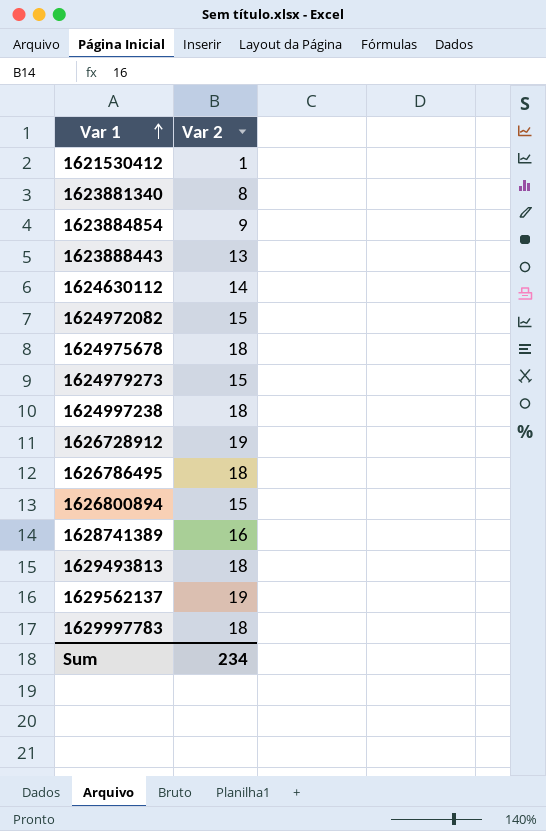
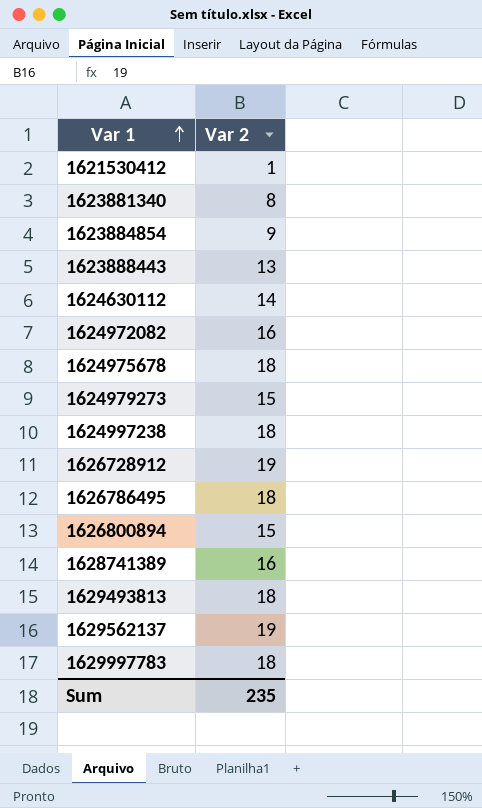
1624972082 | Var 2: 15 -> 16
Sum | Var 2: 234 -> 235

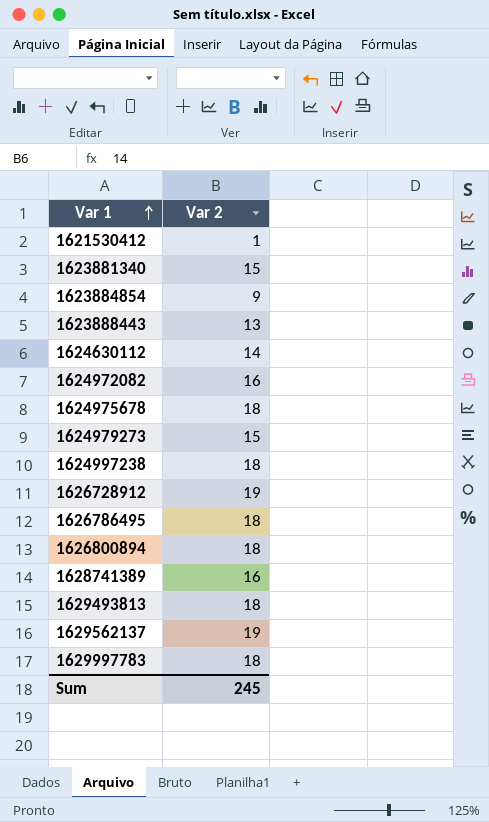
1623881340 | Var 2: 8 -> 15
1626800894 | Var 2: 15 -> 18
Sum | Var 2: 235 -> 245

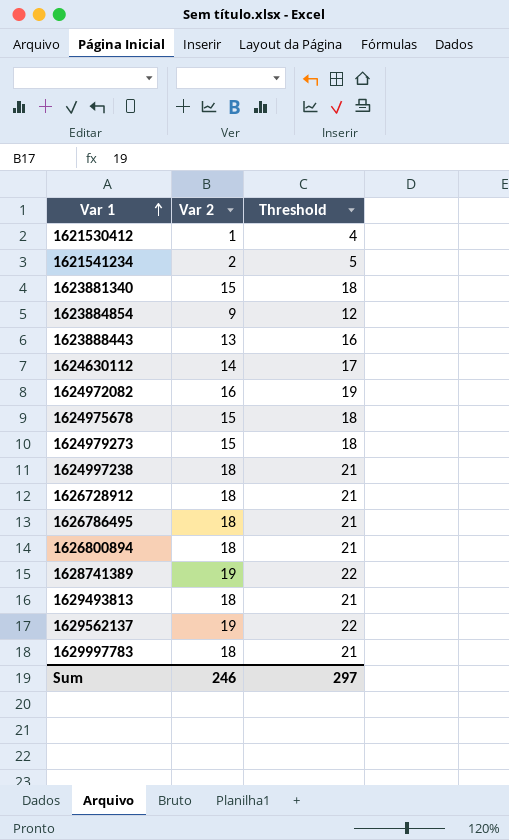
column Threshold | formula: none -> [Var 2] + 3
row 1621541234: none -> 2 | 5
1624975678 | Var 2: 18 -> 15
1626728912 | Var 2: 19 -> 18
1628741389 | Var 2: 16 -> 19
Sum | Var 2: 245 -> 246

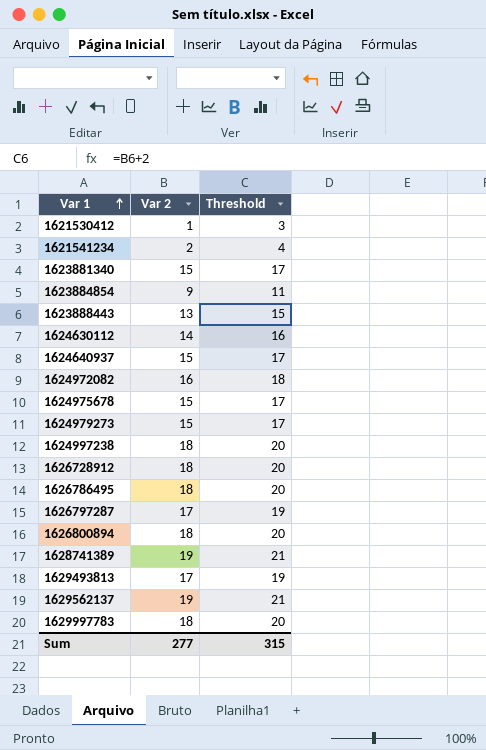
column Threshold | formula: [Var 2] + 3 -> [Var 2] + 2
row 1624640937: none -> 15 | 17
row 1626797287: none -> 17 | 19
1629493813 | Var 2: 18 -> 17
Sum | Var 2: 246 -> 277
Sum | Threshold: 297 -> 315

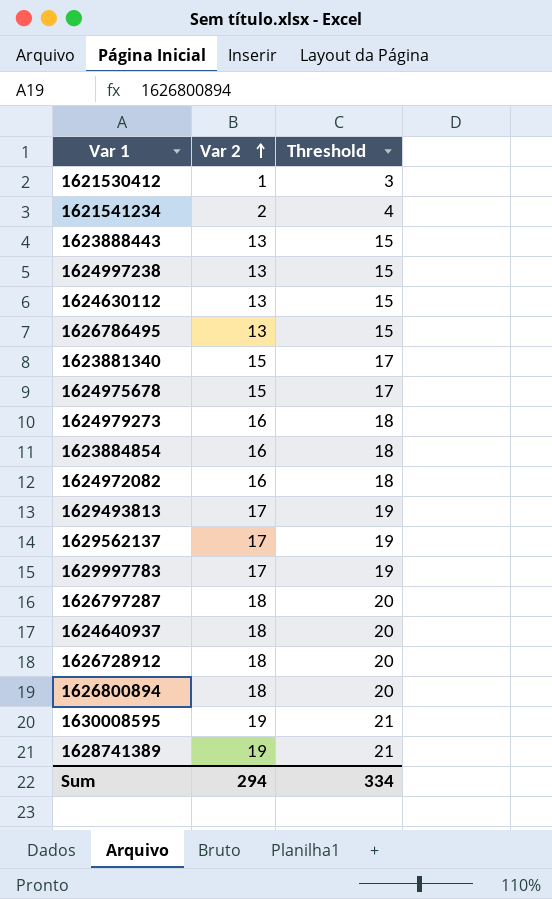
row order: Var 1 ascending -> Var 2 ascending
1624997238 | Var 2: 18 -> 13
1624997238 | Threshold: 20 -> 15
1624630112 | Var 2: 14 -> 13
1624630112 | Threshold: 16 -> 15
1626786495 | Var 2: 18 -> 13
1626786495 | Threshold: 20 -> 15
1624979273 | Var 2: 15 -> 16
1624979273 | Threshold: 17 -> 18
1623884854 | Var 2: 9 -> 16
1623884854 | Threshold: 11 -> 18
1629562137 | Var 2: 19 -> 17
1629562137 | Threshold: 21 -> 19
1629997783 | Var 2: 18 -> 17
1629997783 | Threshold: 20 -> 19
1626797287 | Var 2: 17 -> 18
1626797287 | Threshold: 19 -> 20
1624640937 | Var 2: 15 -> 18
1624640937 | Threshold: 17 -> 20
row 1630008595: none -> 19 | 21
Sum | Var 2: 277 -> 294
Sum | Threshold: 315 -> 334

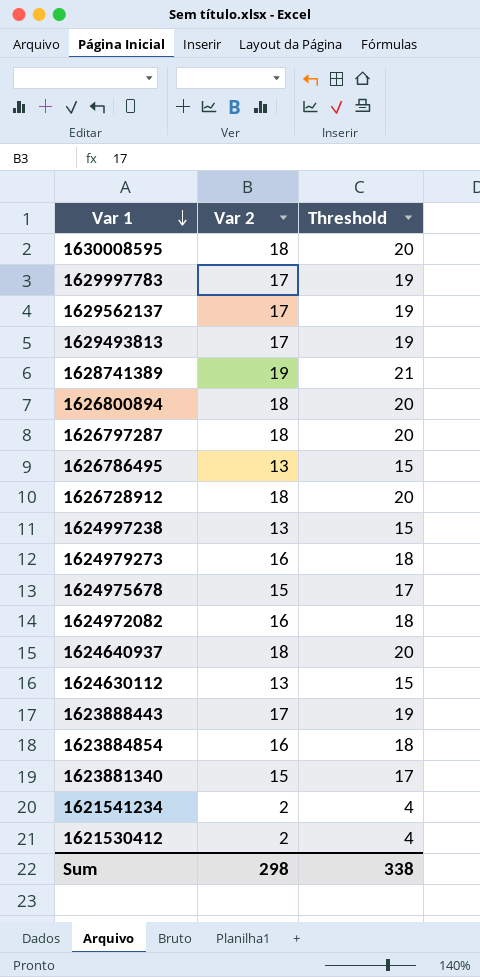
row order: Var 2 ascending -> Var 1 descending
1630008595 | Var 2: 19 -> 18
1630008595 | Threshold: 21 -> 20
1623888443 | Var 2: 13 -> 17
1623888443 | Threshold: 15 -> 19
1621530412 | Var 2: 1 -> 2
1621530412 | Threshold: 3 -> 4
Sum | Var 2: 294 -> 298
Sum | Threshold: 334 -> 338

